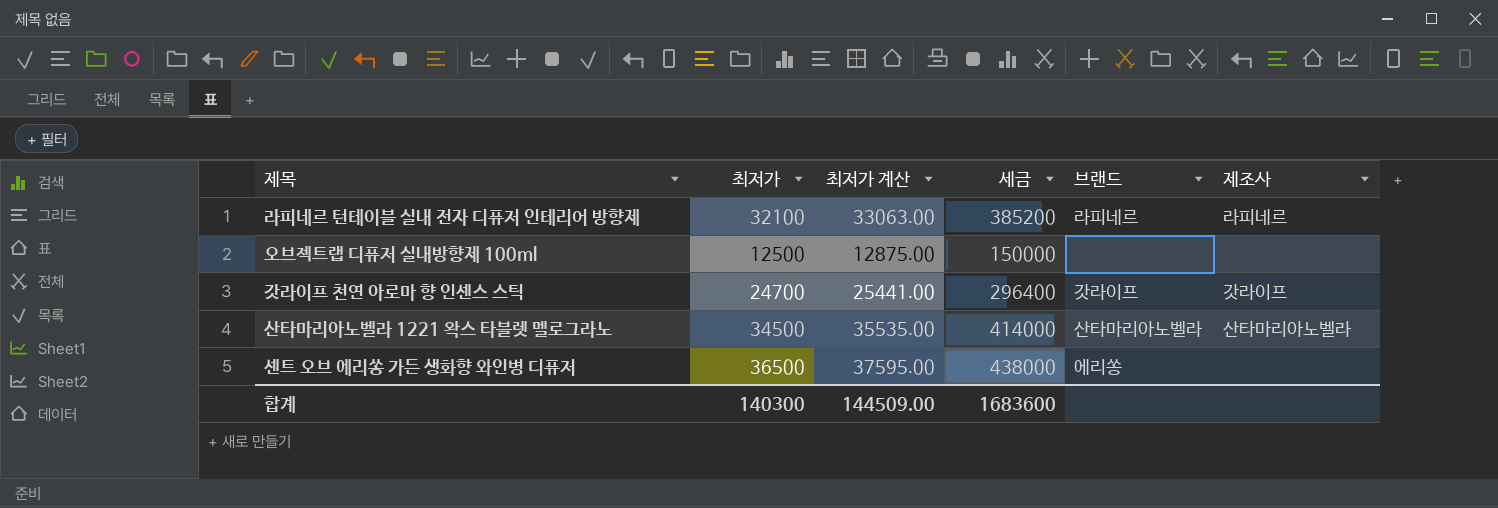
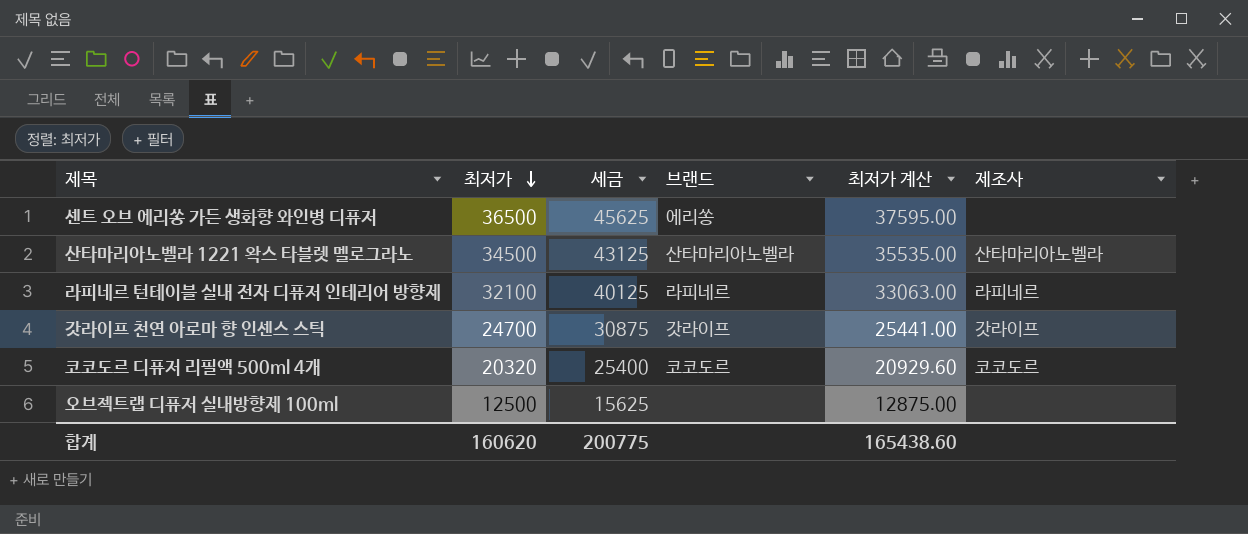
row order: none -> 최저가 descending
column 세금 | formula: [최저가] * 12 -> [최저가] * 1.25
column 최저가 계산 | position: 3 -> 5
row 코코도르 디퓨저 리필액 500ml 4개: none -> 20320 | 25400 | 코코도르 | 20929.60 | 코코도르
합계 | 최저가: 140300 -> 160620
합계 | 세금: 1683600 -> 200775
합계 | 최저가 계산: 144509.00 -> 165438.60

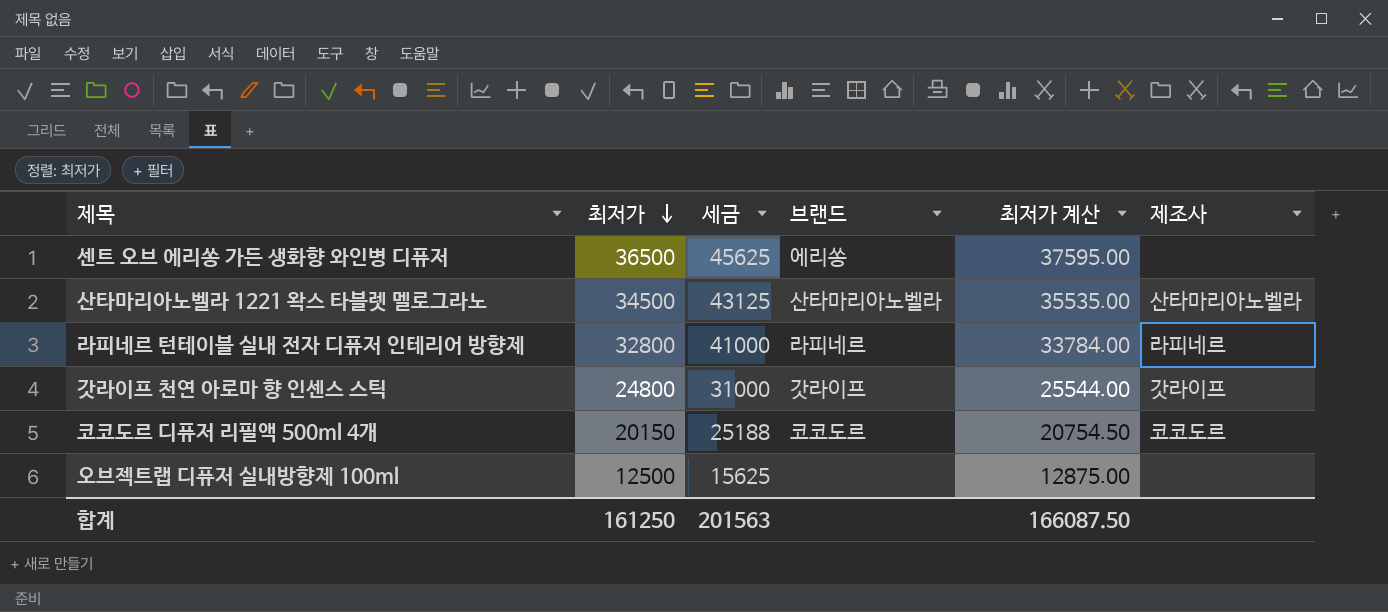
라피네르 턴테이블 실내 전자 디퓨저 인테리어 방향제 | 최저가: 32100 -> 32800
라피네르 턴테이블 실내 전자 디퓨저 인테리어 방향제 | 세금: 40125 -> 41000
라피네르 턴테이블 실내 전자 디퓨저 인테리어 방향제 | 최저가 계산: 33063.00 -> 33784.00
갓라이프 천연 아로마 향 인센스 스틱 | 최저가: 24700 -> 24800
갓라이프 천연 아로마 향 인센스 스틱 | 세금: 30875 -> 31000
갓라이프 천연 아로마 향 인센스 스틱 | 최저가 계산: 25441.00 -> 25544.00
코코도르 디퓨저 리필액 500ml 4개 | 최저가: 20320 -> 20150
코코도르 디퓨저 리필액 500ml 4개 | 세금: 25400 -> 25188
코코도르 디퓨저 리필액 500ml 4개 | 최저가 계산: 20929.60 -> 20754.50
합계 | 최저가: 160620 -> 161250
합계 | 세금: 200775 -> 201563
합계 | 최저가 계산: 165438.60 -> 166087.50

